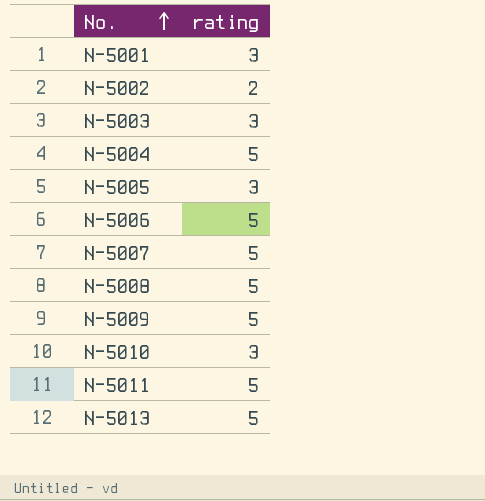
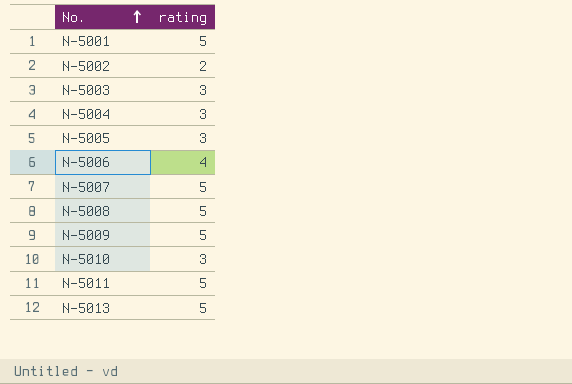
N-5001 | rating: 3 -> 5
N-5004 | rating: 5 -> 3
N-5006 | rating: 5 -> 4

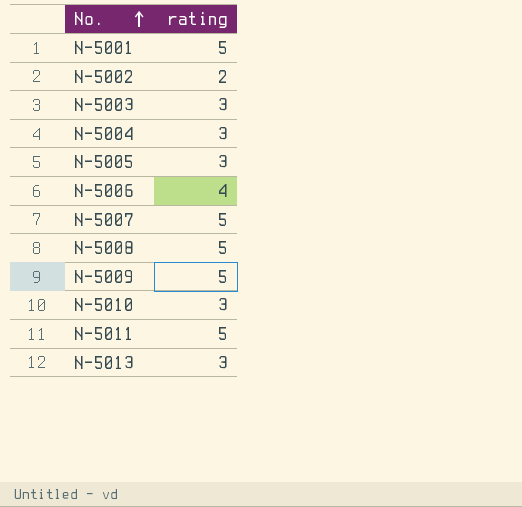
N-5013 | rating: 5 -> 3

